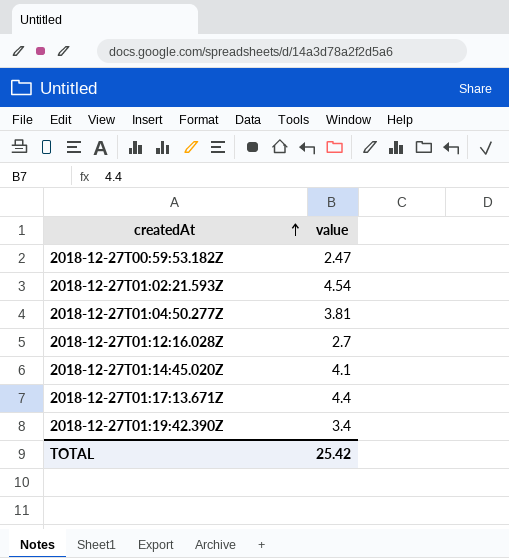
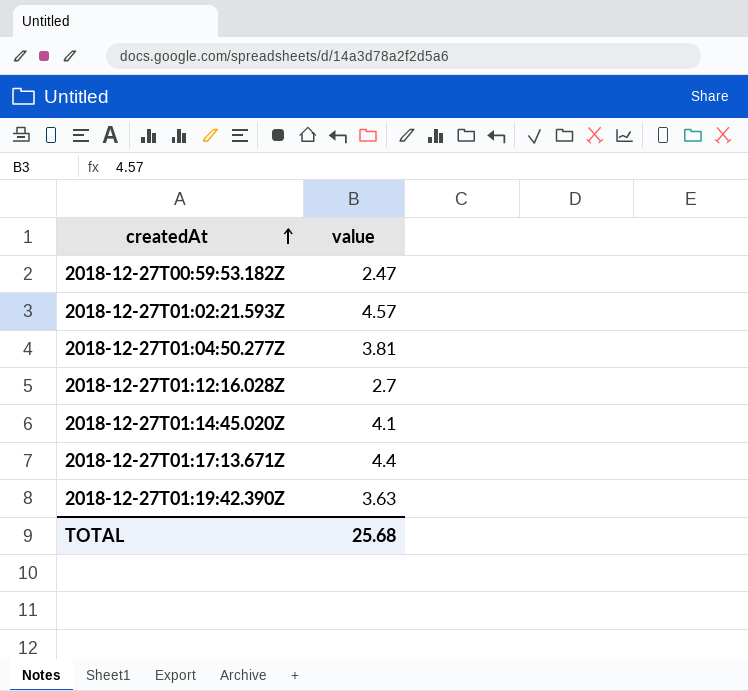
2018-12-27T01:02:21.593Z | value: 4.54 -> 4.57
2018-12-27T01:19:42.390Z | value: 3.4 -> 3.63
TOTAL | value: 25.42 -> 25.68

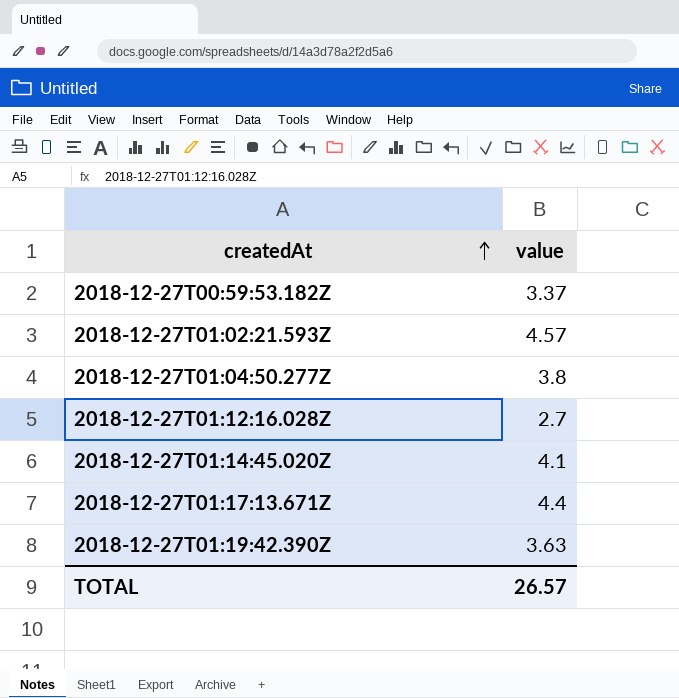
2018-12-27T00:59:53.182Z | value: 2.47 -> 3.37
2018-12-27T01:04:50.277Z | value: 3.81 -> 3.8
TOTAL | value: 25.68 -> 26.57

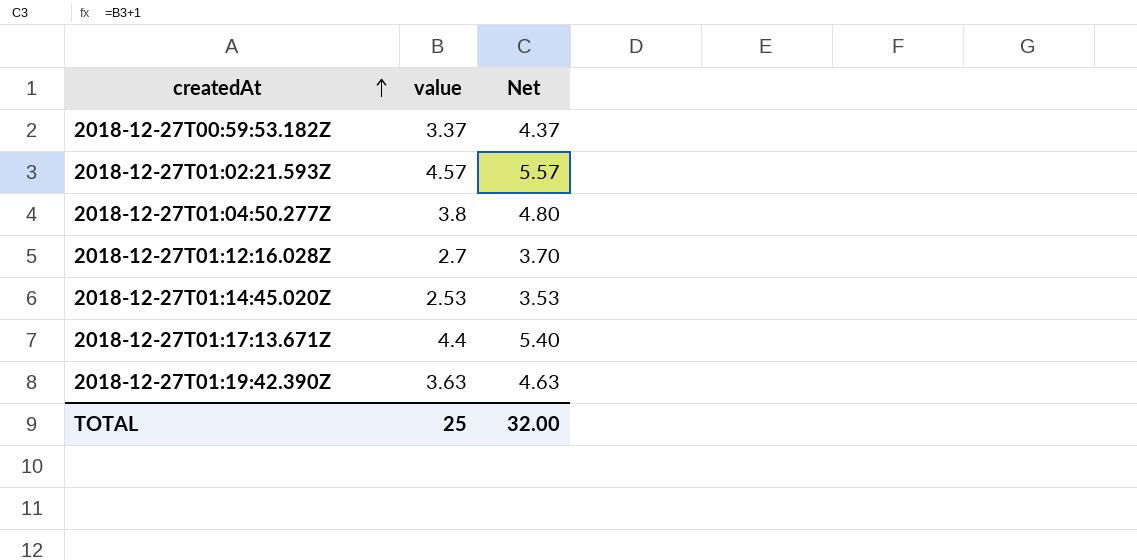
column Net | formula: none -> [value] + 1
2018-12-27T01:14:45.020Z | value: 4.1 -> 2.53
TOTAL | value: 26.57 -> 25

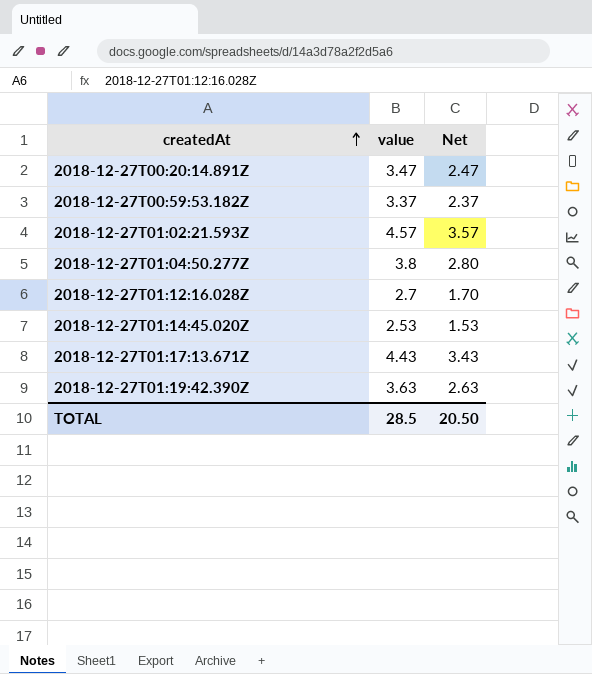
column Net | formula: [value] + 1 -> [value] - 1
row 2018-12-27T00:20:14.891Z: none -> 3.47 | 2.47
2018-12-27T01:17:13.671Z | value: 4.4 -> 4.43
TOTAL | value: 25 -> 28.5
TOTAL | Net: 32.00 -> 20.50

